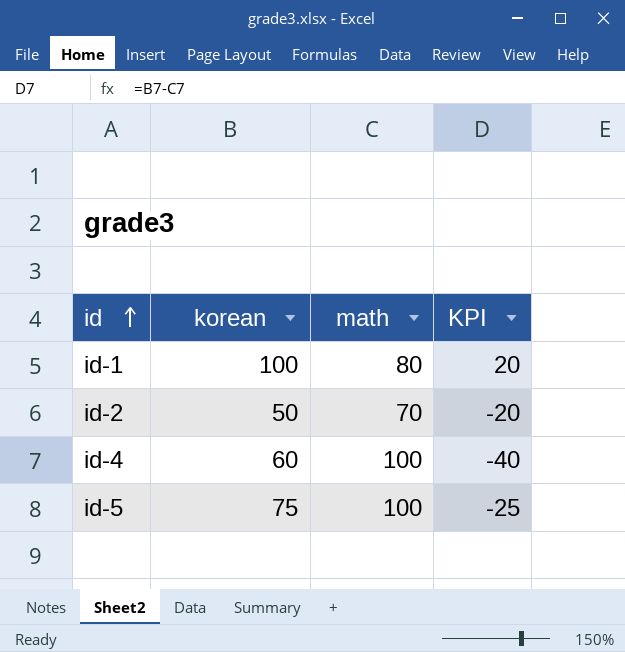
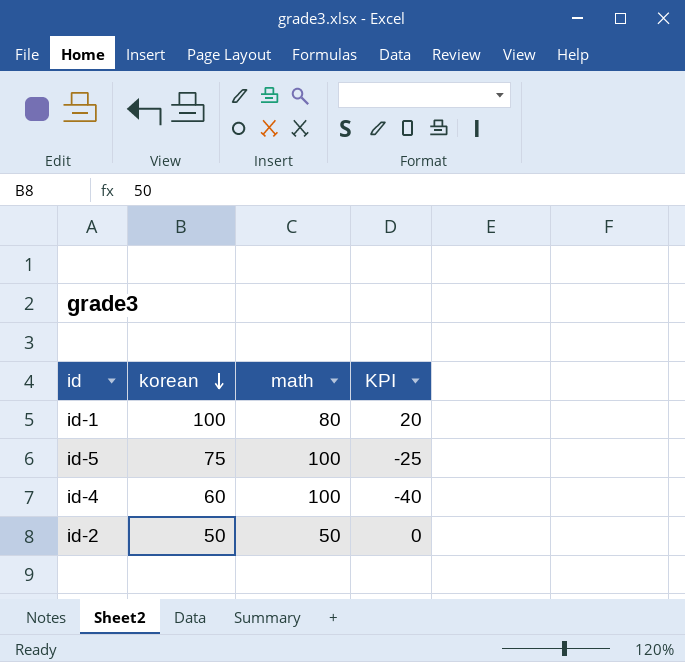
row order: id ascending -> korean descending
id-2 | math: 70 -> 50
id-2 | KPI: -20 -> 0

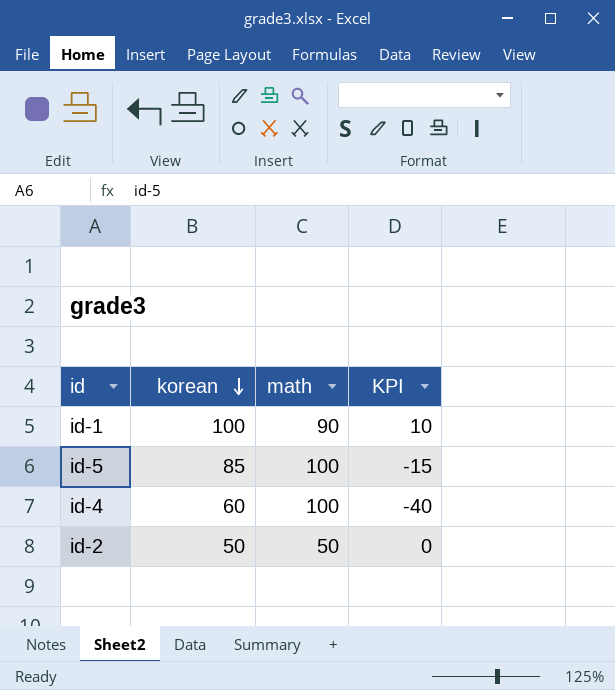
id-1 | math: 80 -> 90
id-1 | KPI: 20 -> 10
id-5 | korean: 75 -> 85
id-5 | KPI: -25 -> -15

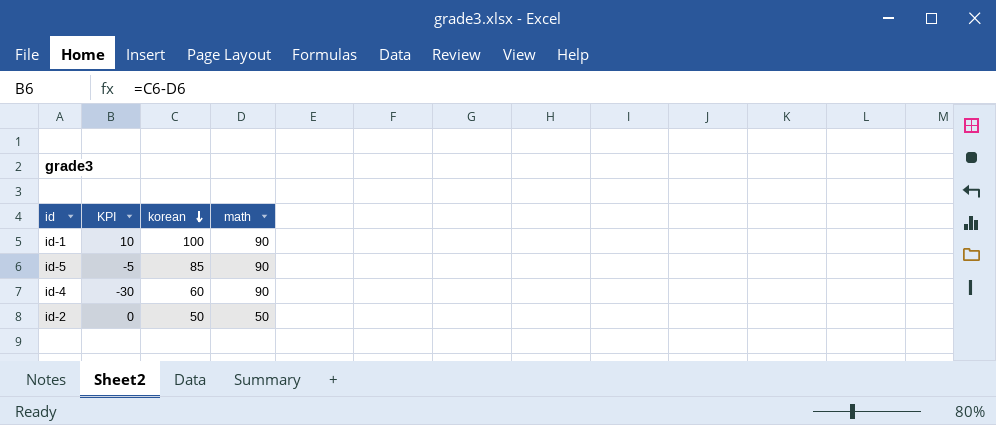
column KPI | position: 4 -> 2
id-5 | KPI: -15 -> -5
id-5 | math: 100 -> 90
id-4 | KPI: -40 -> -30
id-4 | math: 100 -> 90

